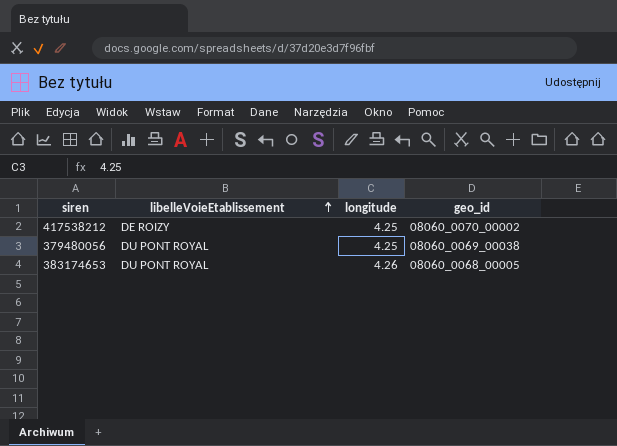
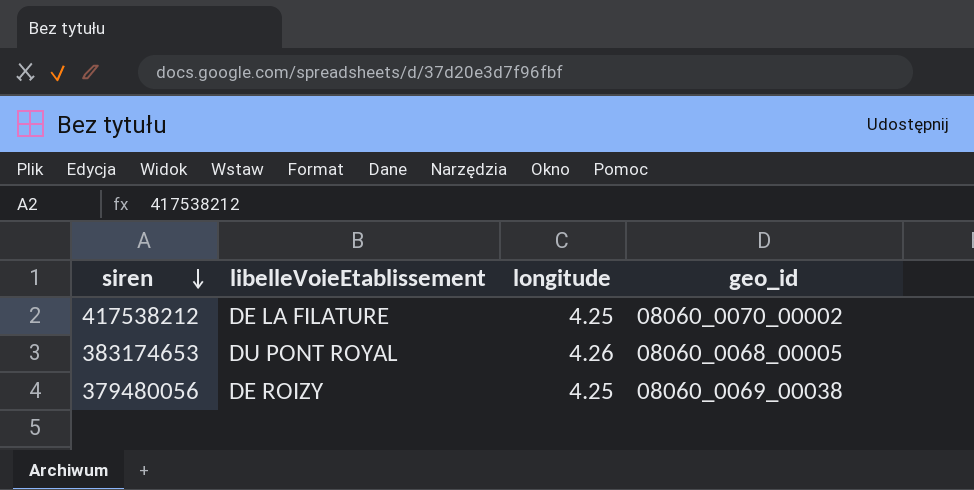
row order: libelleVoieEtablissement ascending -> siren descending
417538212 | libelleVoieEtablissement: DE ROIZY -> DE LA FILATURE
379480056 | libelleVoieEtablissement: DU PONT ROYAL -> DE ROIZY

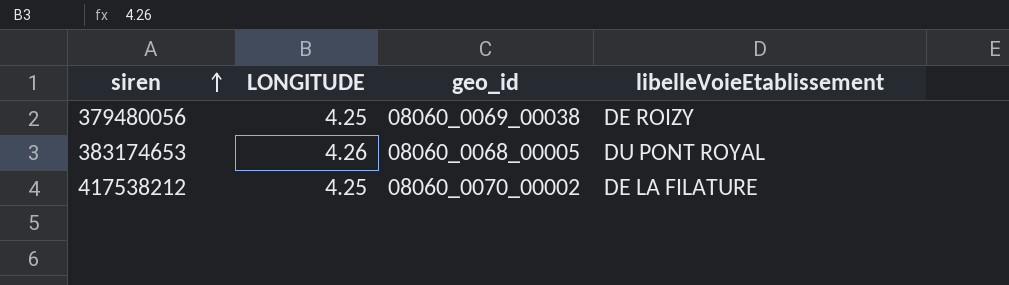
row order: siren descending -> siren ascending
column name: longitude -> LONGITUDE
column libelleVoieEtablissement | position: 2 -> 4

